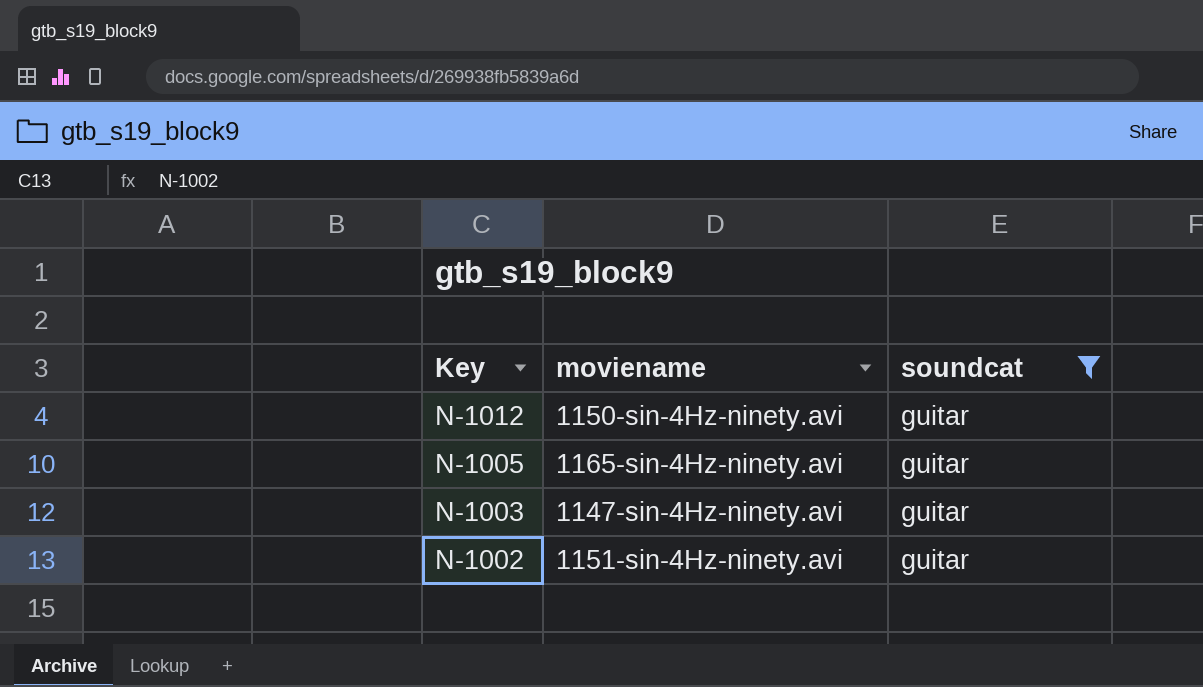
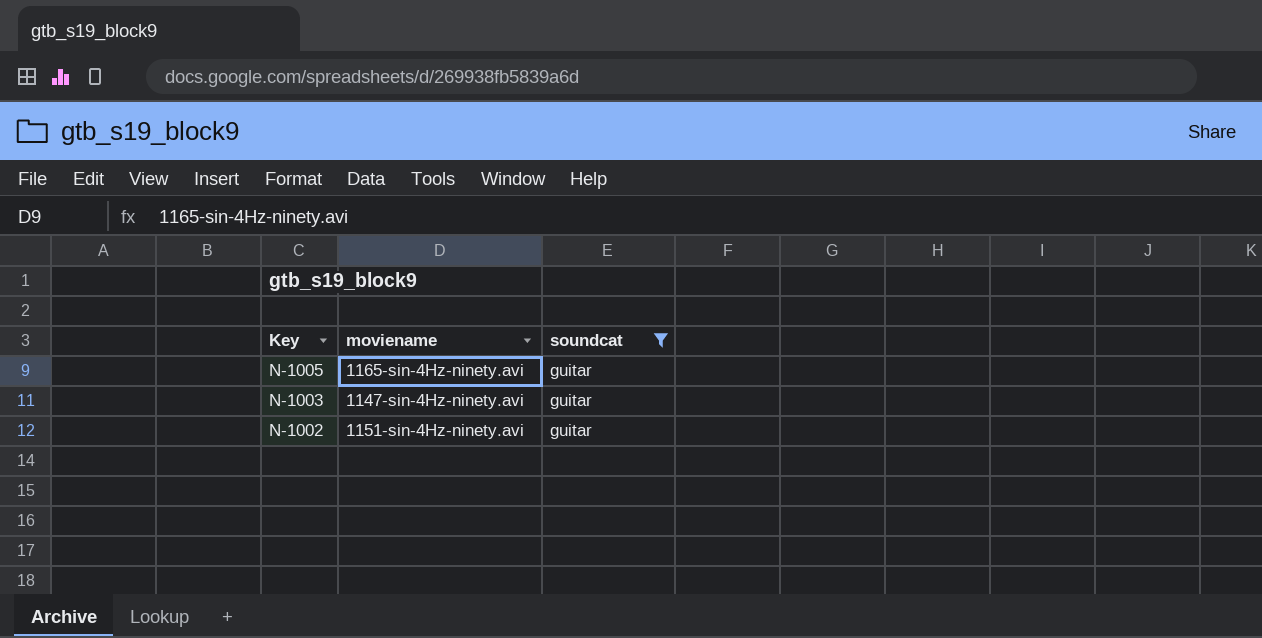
row N-1012: 1150-sin-4Hz-ninety.avi | guitar -> none

